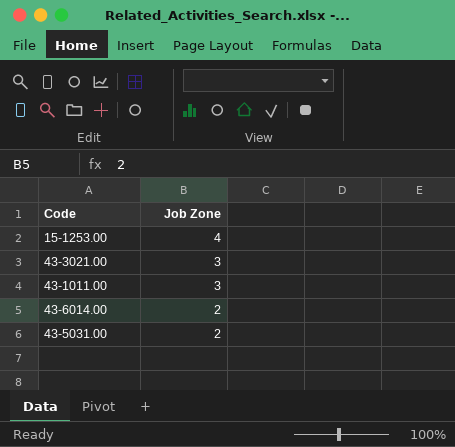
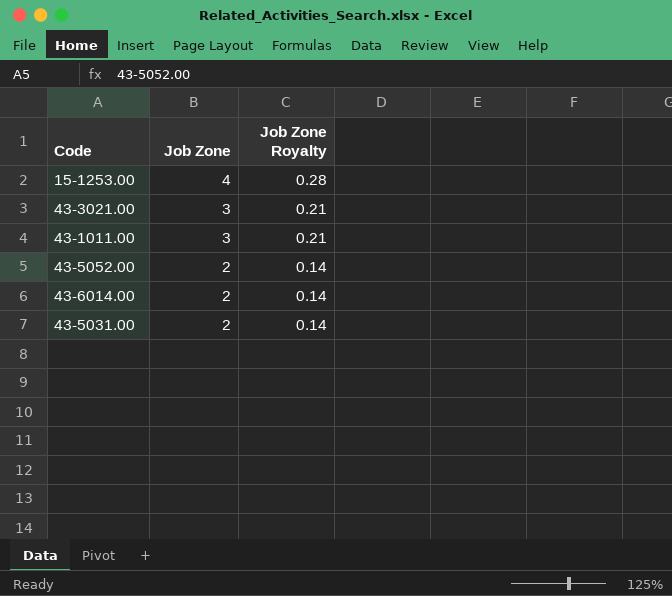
column Job Zone Royalty | formula: none -> [Job Zone] * 0.07
row 43-5052.00: none -> 2 | 0.14

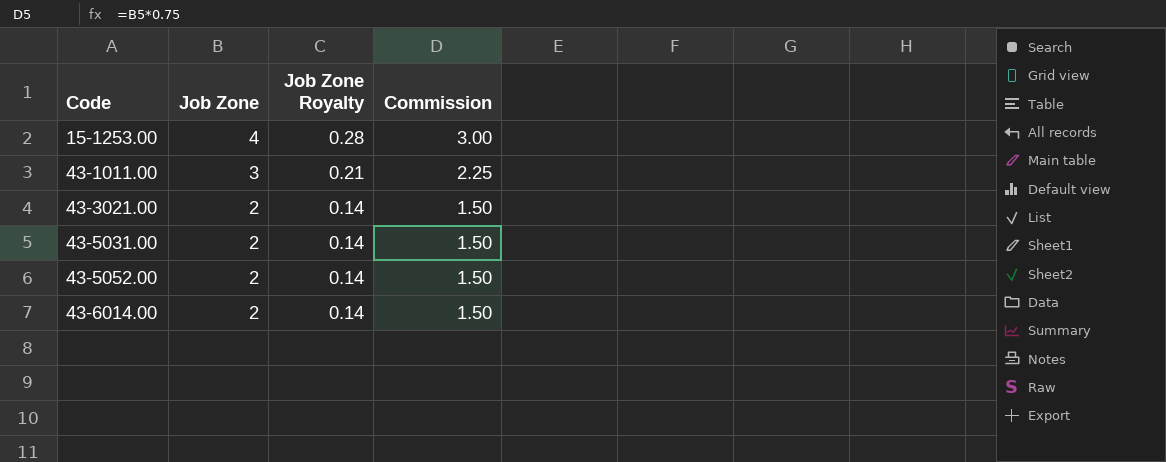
row order: Job Zone descending -> Code ascending
column Commission | formula: none -> [Job Zone] * 0.75
43-3021.00 | Job Zone: 3 -> 2
43-3021.00 | Job Zone Royalty: 0.21 -> 0.14

